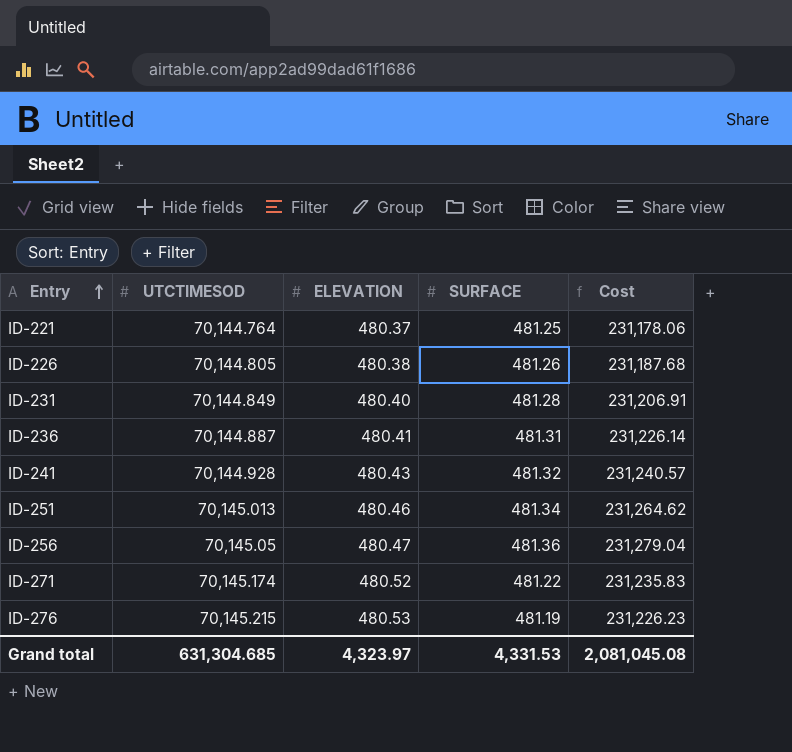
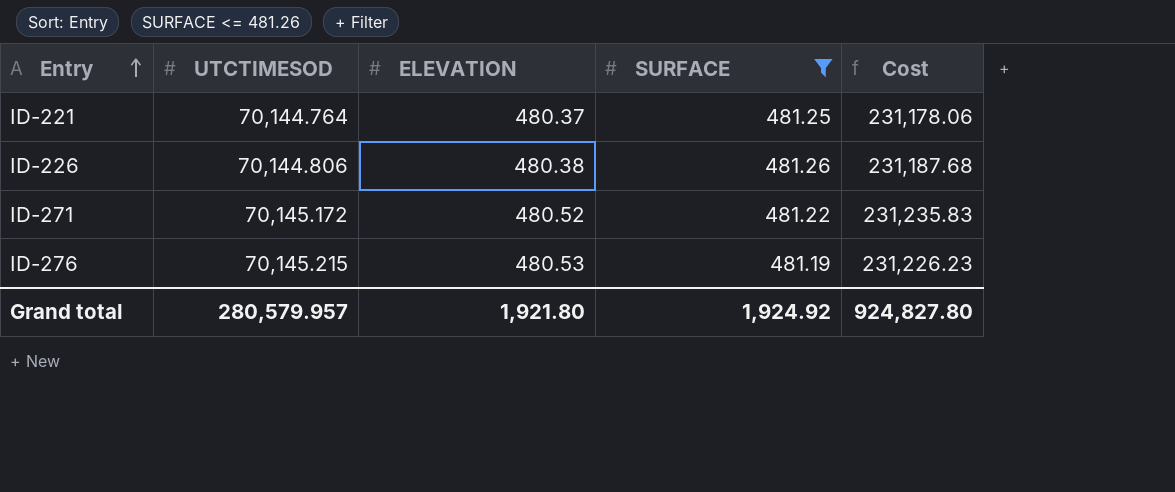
filter: none -> SURFACE <= 481.26
ID-226 | UTCTIMESOD: 70,144.805 -> 70,144.806
ID-271 | UTCTIMESOD: 70,145.174 -> 70,145.172
Grand total | UTCTIMESOD: 631,304.685 -> 280,579.957
Grand total | ELEVATION: 4,323.97 -> 1,921.80
Grand total | SURFACE: 4,331.53 -> 1,924.92
Grand total | Cost: 2,081,045.08 -> 924,827.80

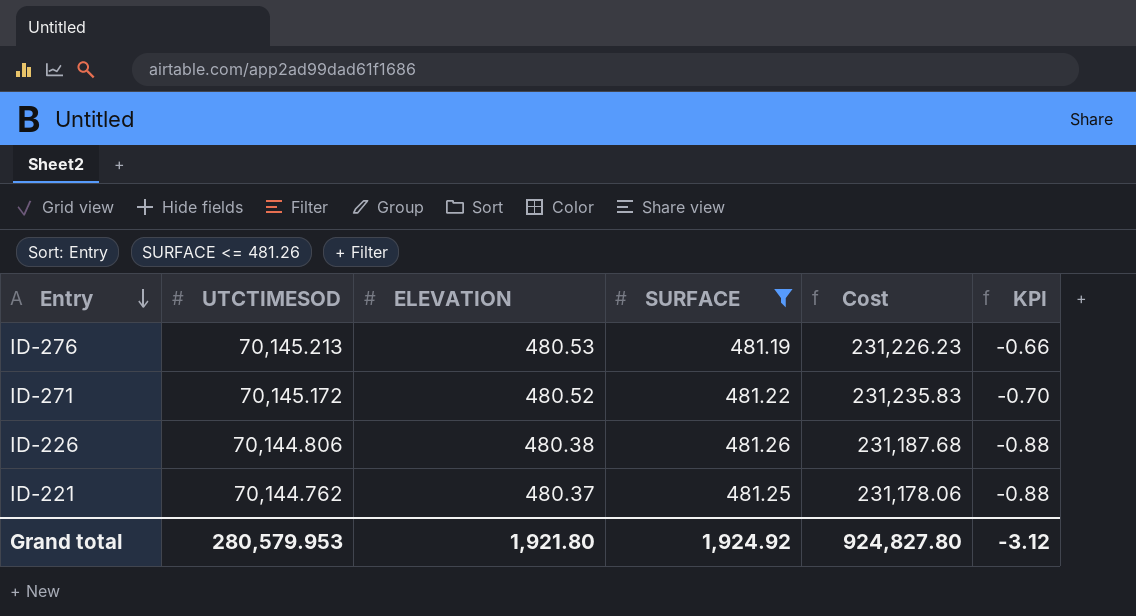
row order: Entry ascending -> Entry descending
column KPI | formula: none -> [ELEVATION] - [SURFACE]
ID-276 | UTCTIMESOD: 70,145.215 -> 70,145.213
ID-221 | UTCTIMESOD: 70,144.764 -> 70,144.762
Grand total | UTCTIMESOD: 280,579.957 -> 280,579.953

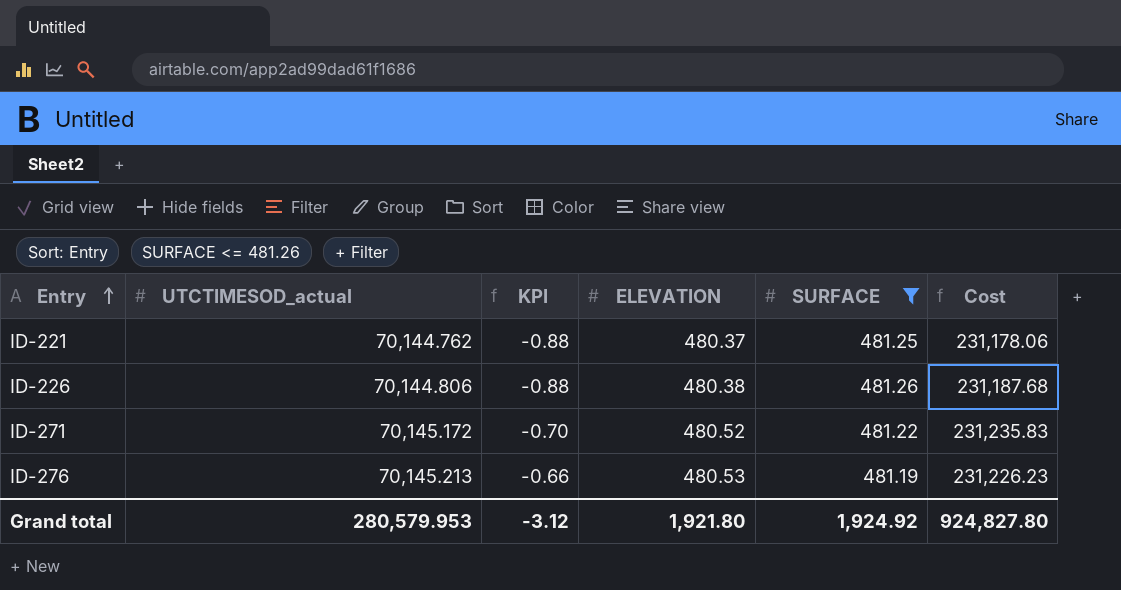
row order: Entry descending -> Entry ascending
column name: UTCTIMESOD -> UTCTIMESOD_actual
column KPI | position: 6 -> 3

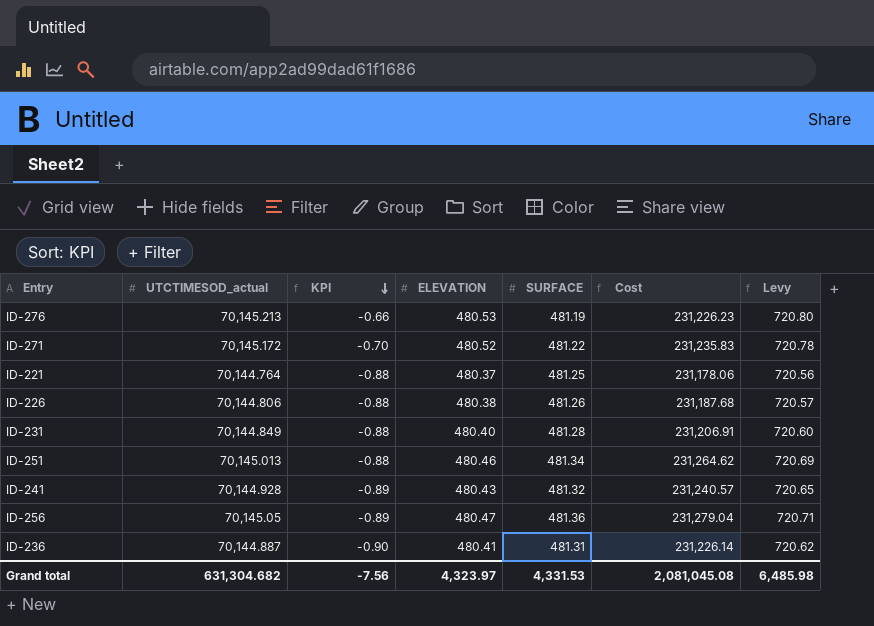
filter: SURFACE <= 481.26 -> none
row order: Entry ascending -> KPI descending
column Levy | formula: none -> [ELEVATION] * 1.5
ID-221 | UTCTIMESOD_actual: 70,144.762 -> 70,144.764
Grand total | UTCTIMESOD_actual: 280,579.953 -> 631,304.682
Grand total | KPI: -3.12 -> -7.56
Grand total | ELEVATION: 1,921.80 -> 4,323.97
Grand total | SURFACE: 1,924.92 -> 4,331.53
Grand total | Cost: 924,827.80 -> 2,081,045.08

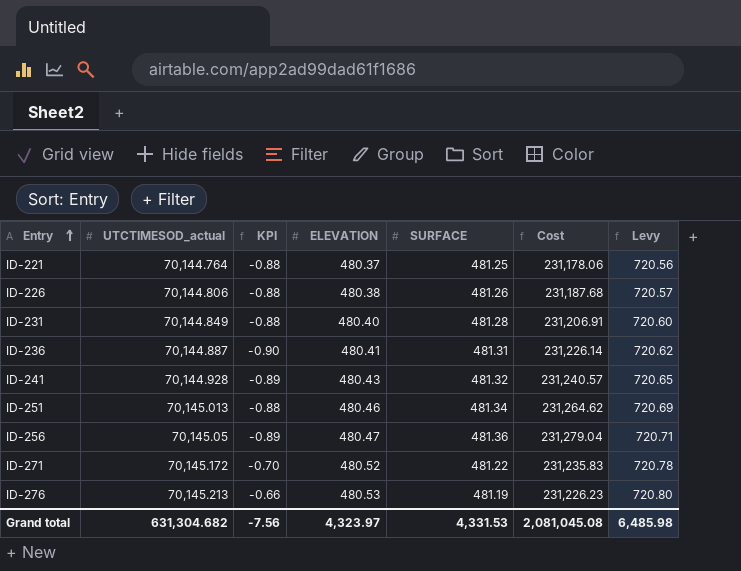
row order: KPI descending -> Entry ascending

